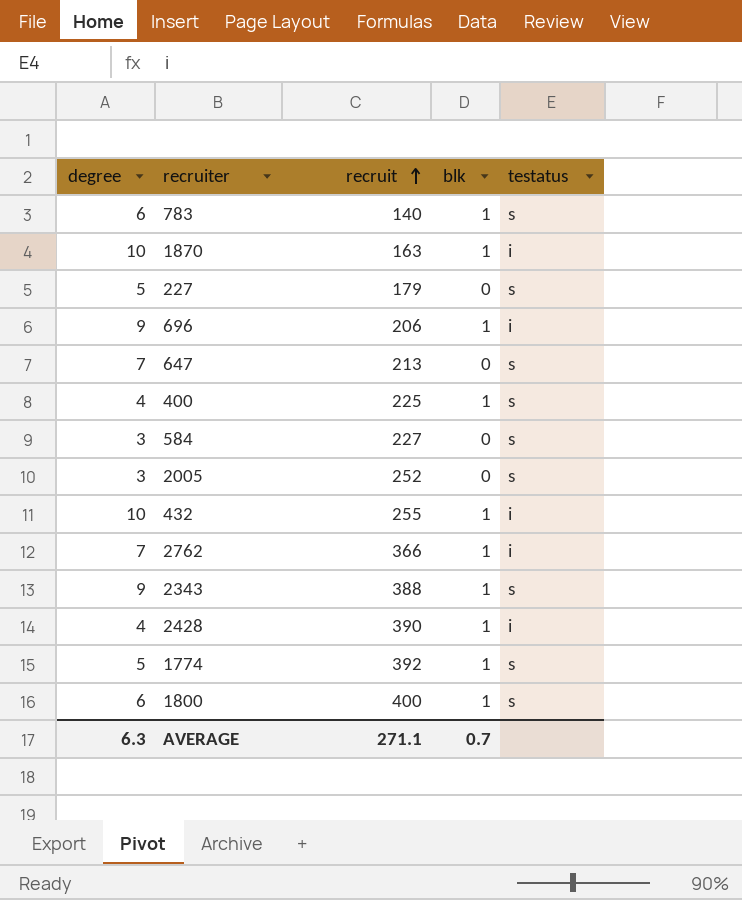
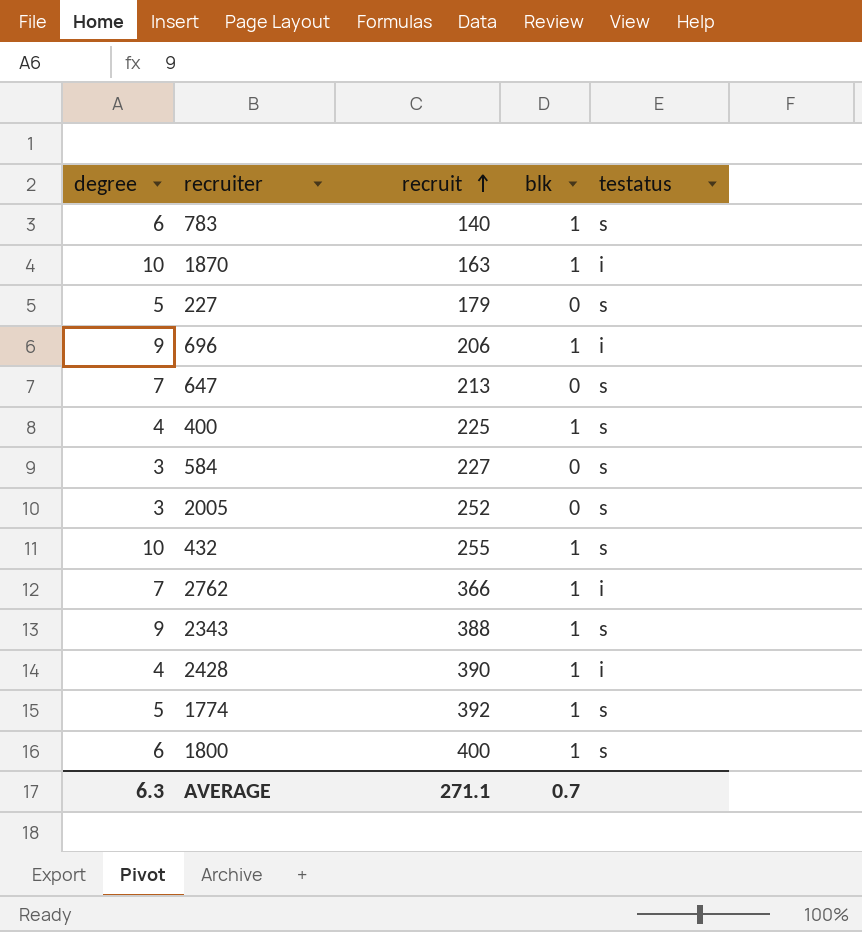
432 | testatus: i -> s

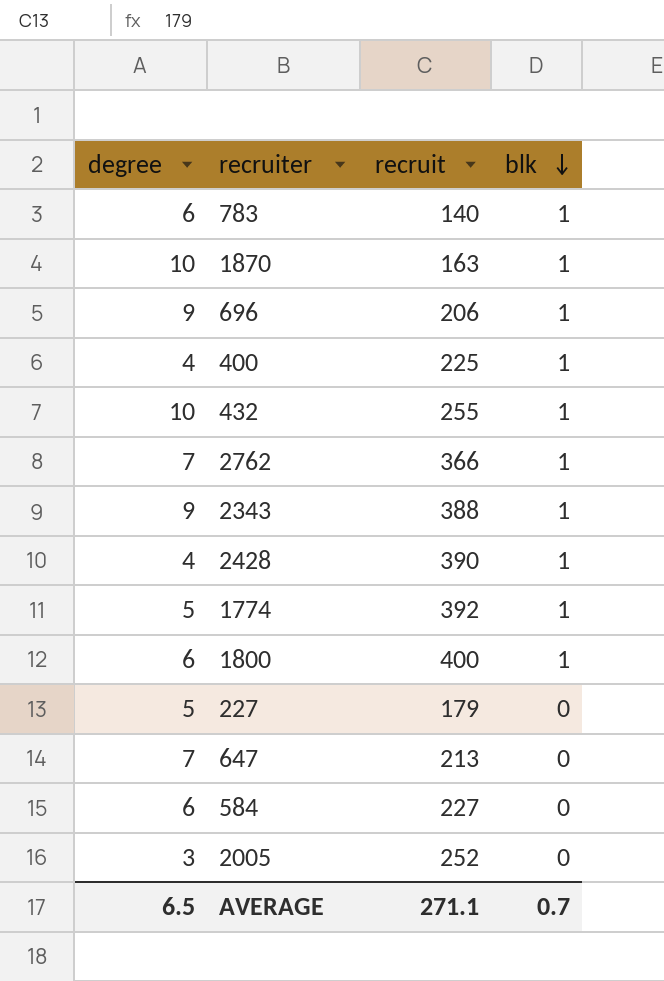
row order: recruit ascending -> blk descending
column testatus | position: 5 -> none
584 | degree: 3 -> 6
AVERAGE | degree: 6.3 -> 6.5

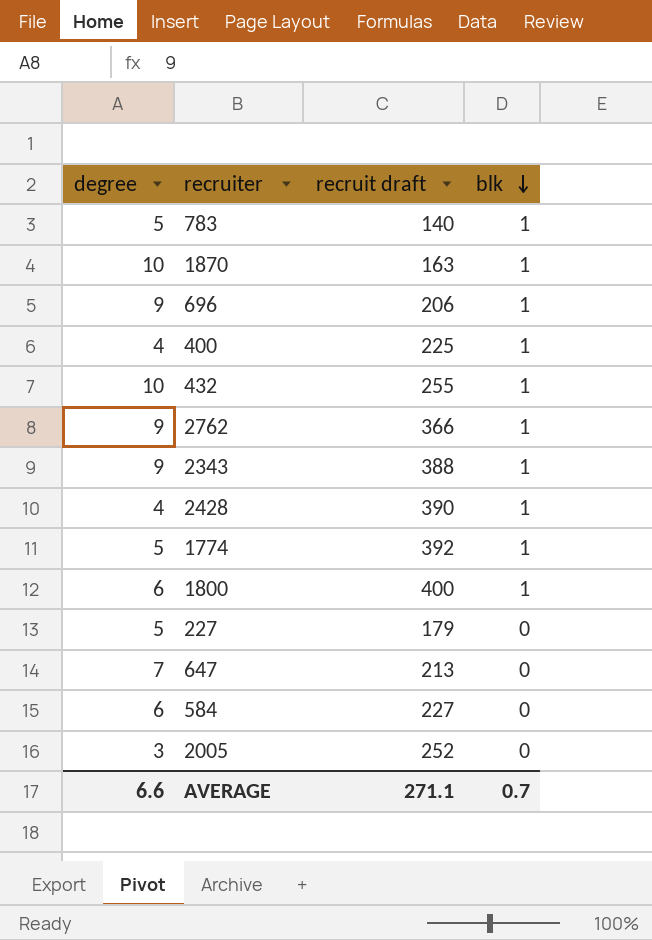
column name: recruit -> recruit draft
783 | degree: 6 -> 5
2762 | degree: 7 -> 9
AVERAGE | degree: 6.5 -> 6.6

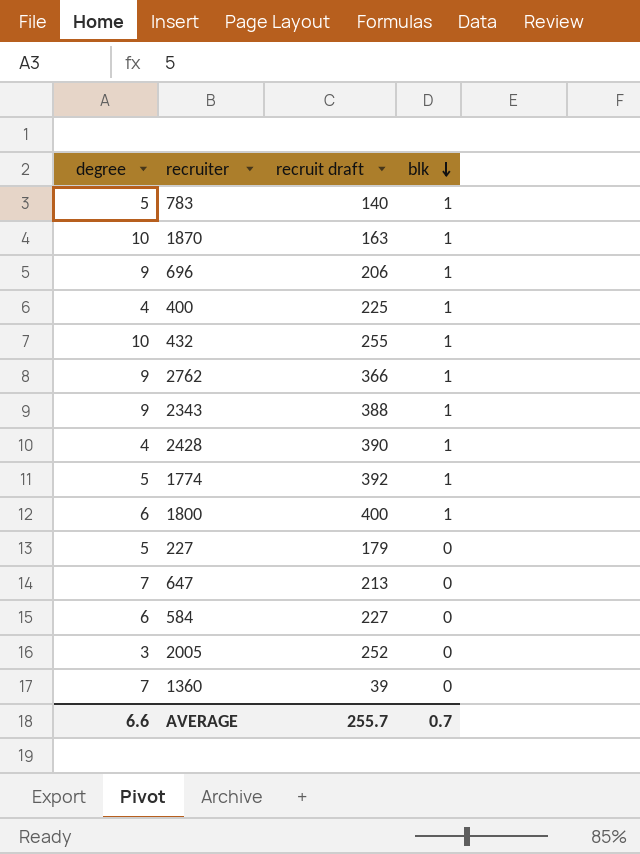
row 1360: none -> 7 | 39 | 0
AVERAGE | recruit draft: 271.1 -> 255.7

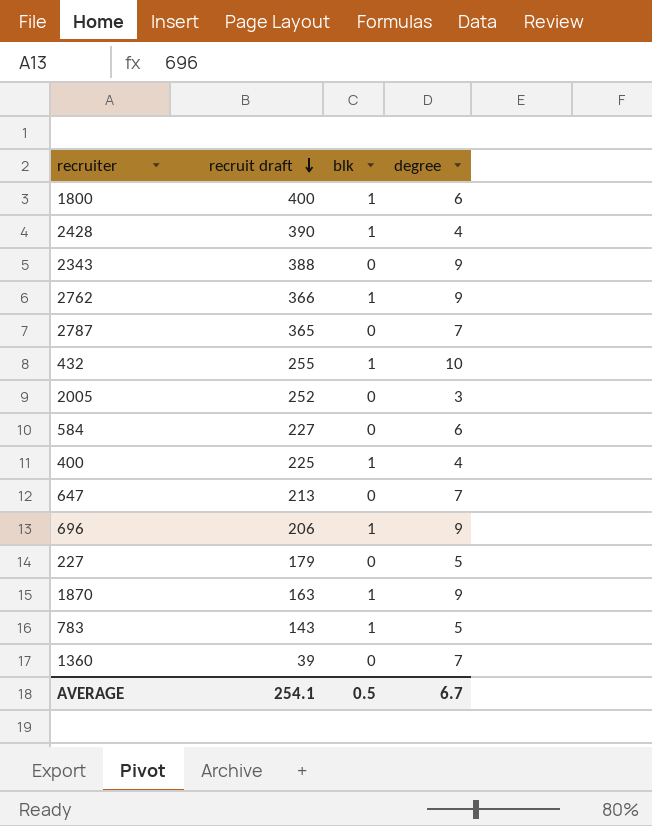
row order: blk descending -> recruit draft descending
column degree | position: 1 -> 4
row 1774: 5 | 392 | 1 -> none
2343 | blk: 1 -> 0
row 2787: none -> 365 | 0 | 7
1870 | degree: 10 -> 9
783 | recruit draft: 140 -> 143
AVERAGE | recruit draft: 255.7 -> 254.1
AVERAGE | blk: 0.7 -> 0.5
AVERAGE | degree: 6.6 -> 6.7

